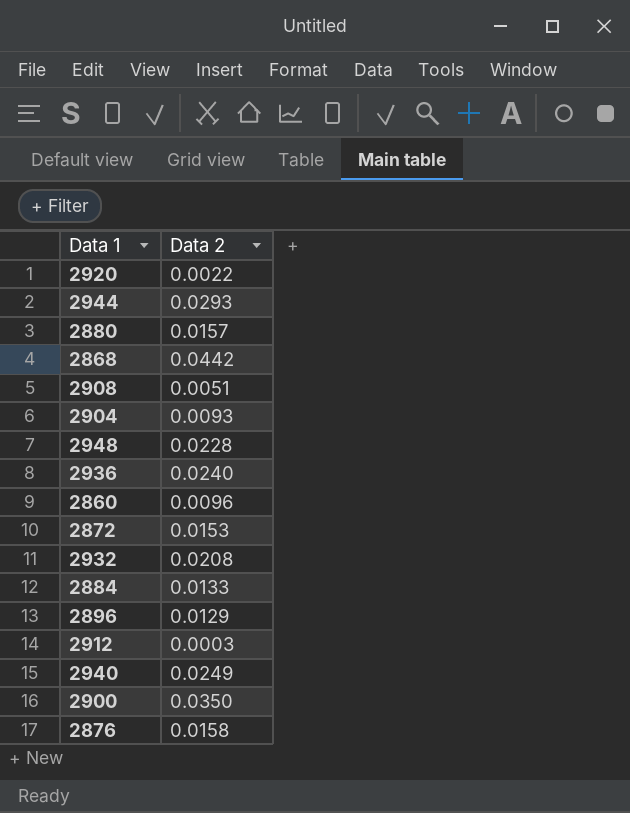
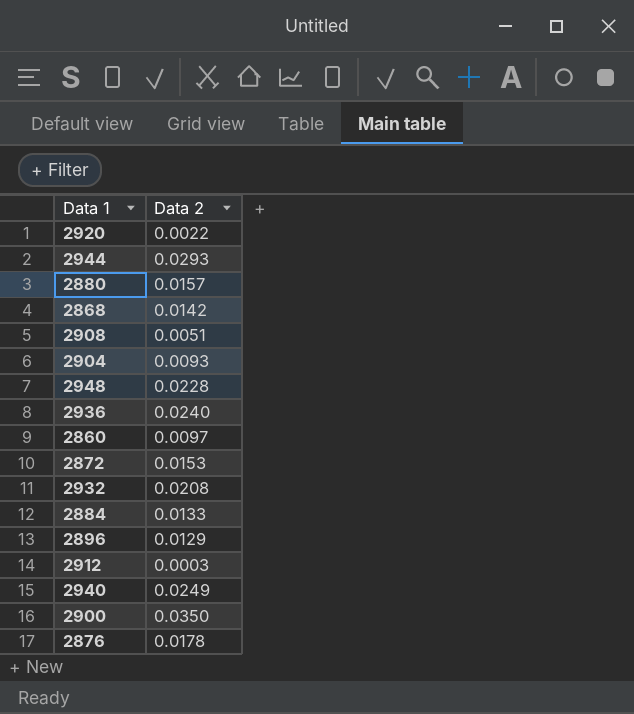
2868 | Data 2: 0.0442 -> 0.0142
2860 | Data 2: 0.0096 -> 0.0097
2876 | Data 2: 0.0158 -> 0.0178

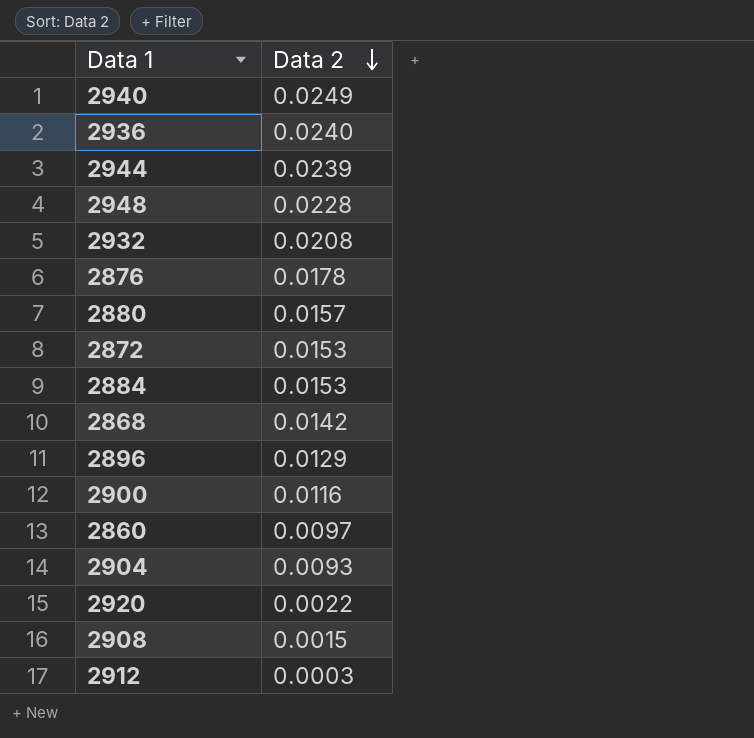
row order: none -> Data 2 descending
2944 | Data 2: 0.0293 -> 0.0239
2884 | Data 2: 0.0133 -> 0.0153
2900 | Data 2: 0.0350 -> 0.0116
2908 | Data 2: 0.0051 -> 0.0015

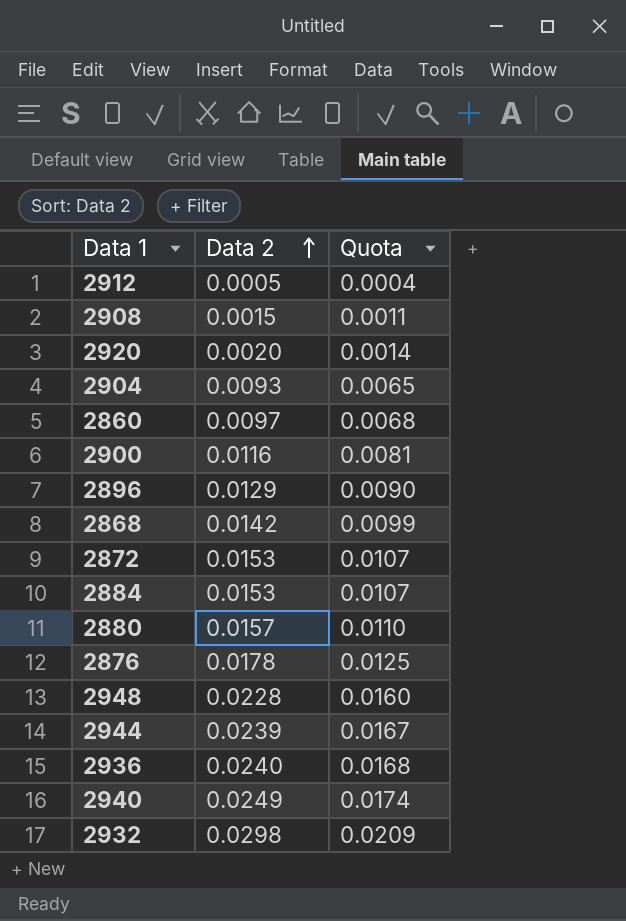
row order: Data 2 descending -> Data 2 ascending
column Quota | formula: none -> [Data 2] * 0.7
2912 | Data 2: 0.0003 -> 0.0005
2920 | Data 2: 0.0022 -> 0.0020
2932 | Data 2: 0.0208 -> 0.0298

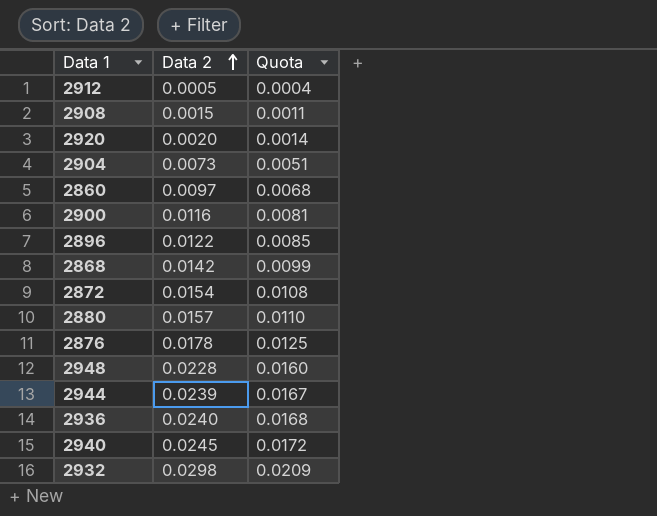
row 2884: 0.0153 | 0.0107 -> none
2904 | Data 2: 0.0093 -> 0.0073
2904 | Quota: 0.0065 -> 0.0051
2896 | Data 2: 0.0129 -> 0.0122
2896 | Quota: 0.0090 -> 0.0085
2872 | Data 2: 0.0153 -> 0.0154
2872 | Quota: 0.0107 -> 0.0108
2940 | Data 2: 0.0249 -> 0.0245
2940 | Quota: 0.0174 -> 0.0172

